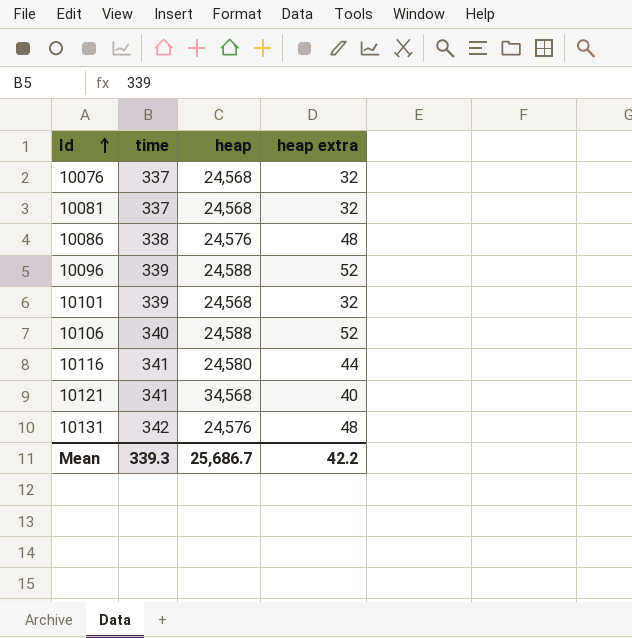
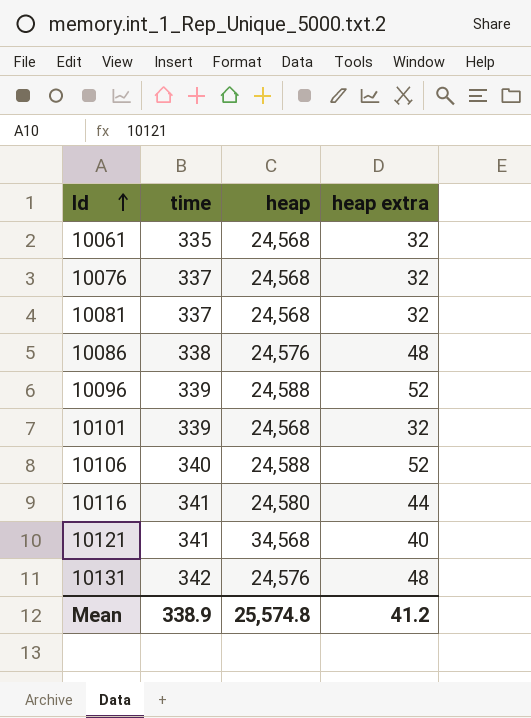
row 10061: none -> 335 | 24,568 | 32
Mean | time: 339.3 -> 338.9
Mean | heap: 25,686.7 -> 25,574.8
Mean | heap extra: 42.2 -> 41.2

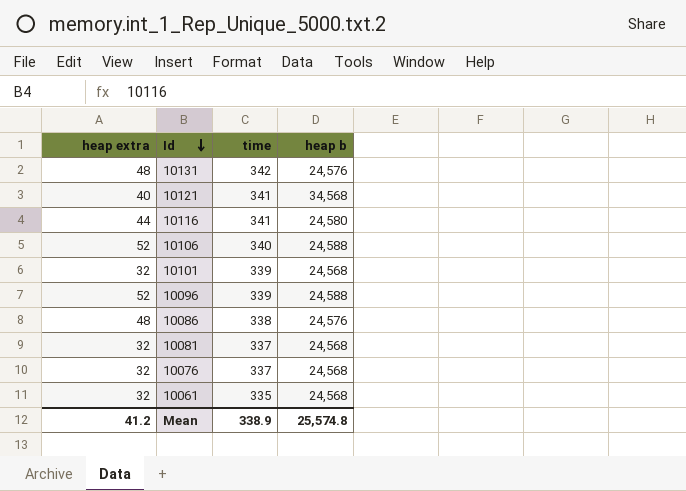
row order: Id ascending -> Id descending
column heap extra | position: 4 -> 1
column name: heap -> heap b

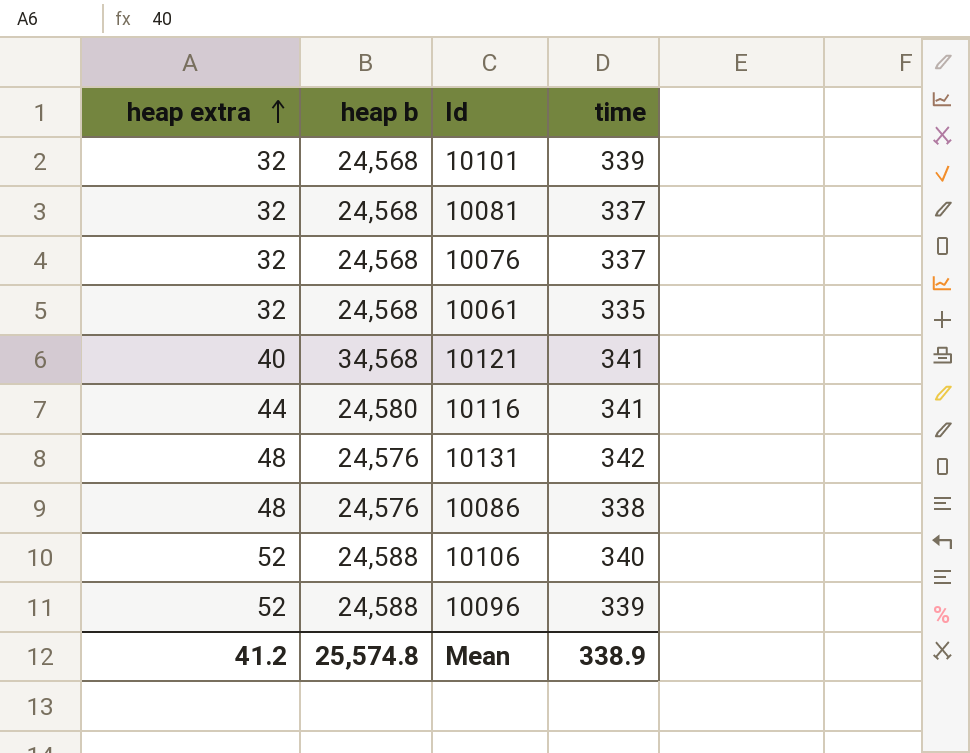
row order: Id descending -> heap extra ascending
column heap b | position: 4 -> 2

